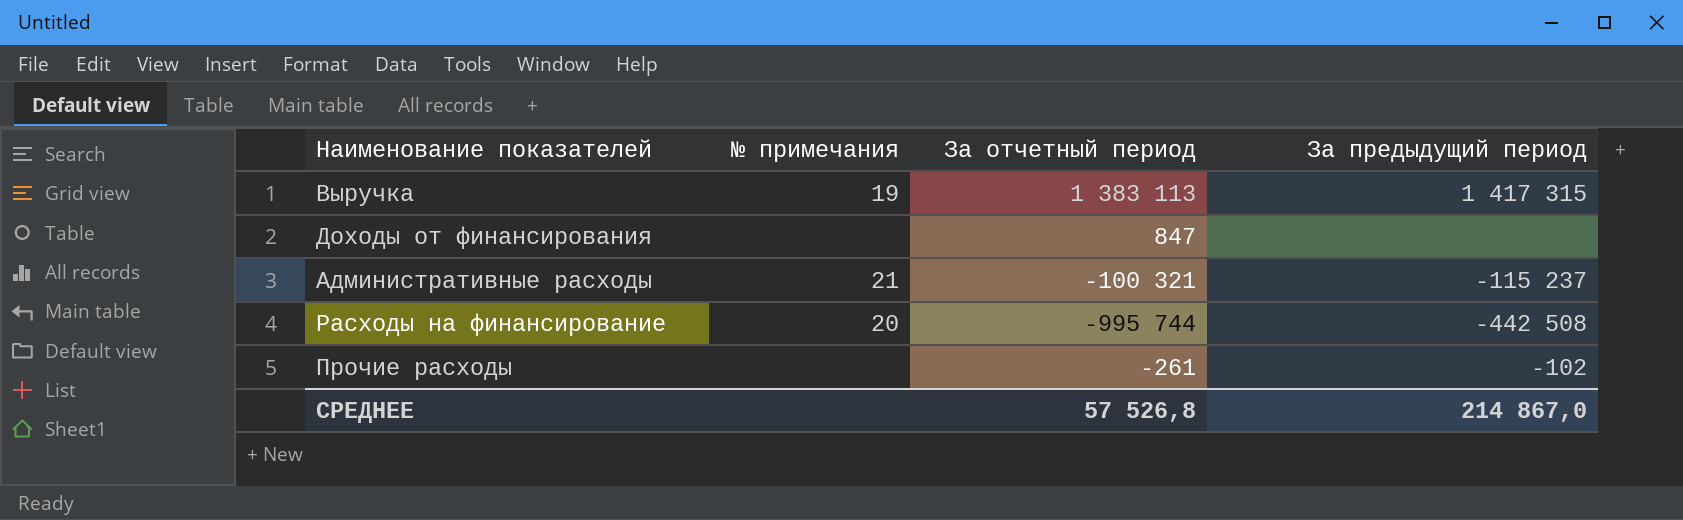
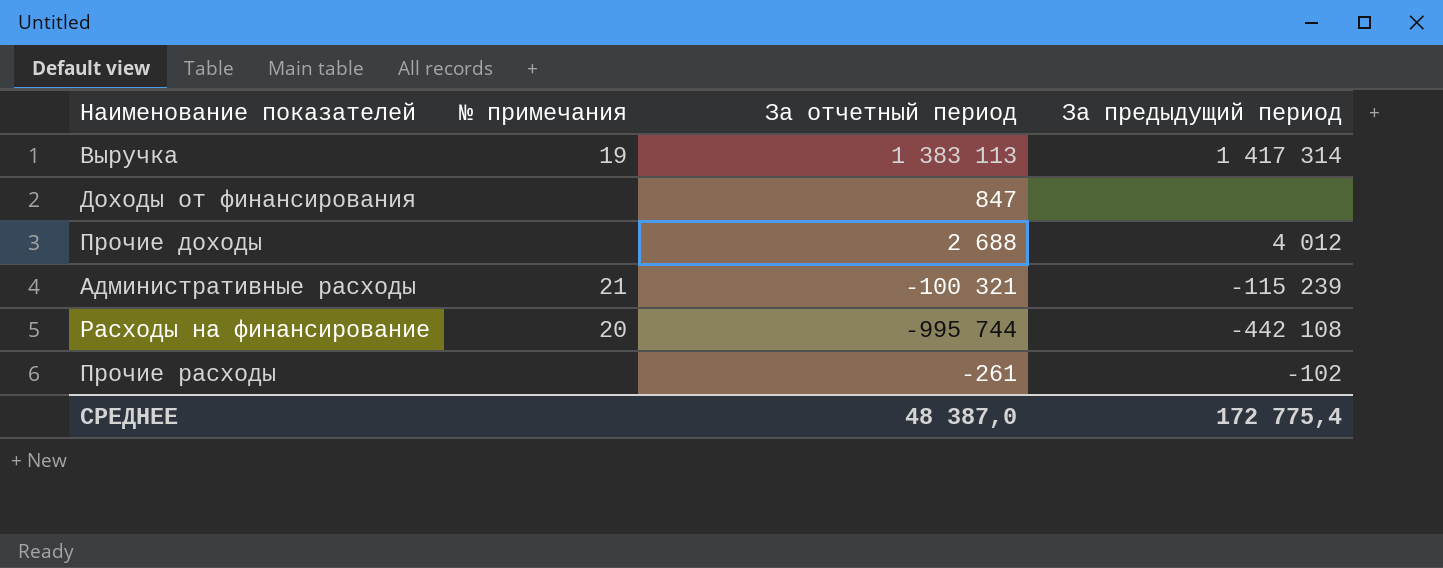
Выручка | За предыдущий период: 1 417 315 -> 1 417 314
row Прочие доходы: none -> none | 2 688 | 4 012
Административные расходы | За предыдущий период: -115 237 -> -115 239
Расходы на финансирование | За предыдущий период: -442 508 -> -442 108
СРЕДНЕЕ | За отчетный период: 57 526,8 -> 48 387,0
СРЕДНЕЕ | За предыдущий период: 214 867,0 -> 172 775,4

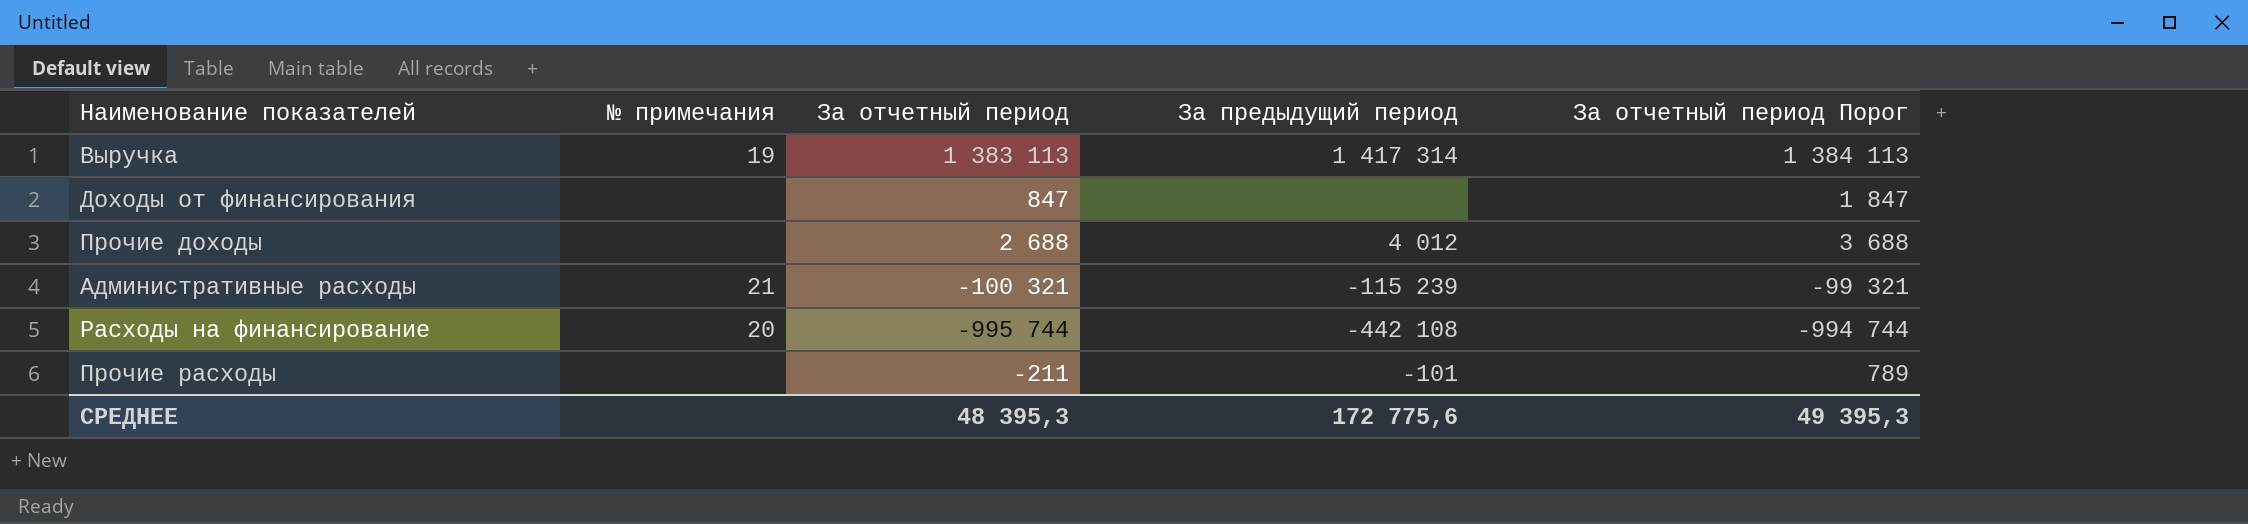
column За отчетный период Порог | formula: none -> [За отчетный период] + 1000
Прочие расходы | За отчетный период: -261 -> -211
Прочие расходы | За предыдущий период: -102 -> -101
СРЕДНЕЕ | За отчетный период: 48 387,0 -> 48 395,3
СРЕДНЕЕ | За предыдущий период: 172 775,4 -> 172 775,6

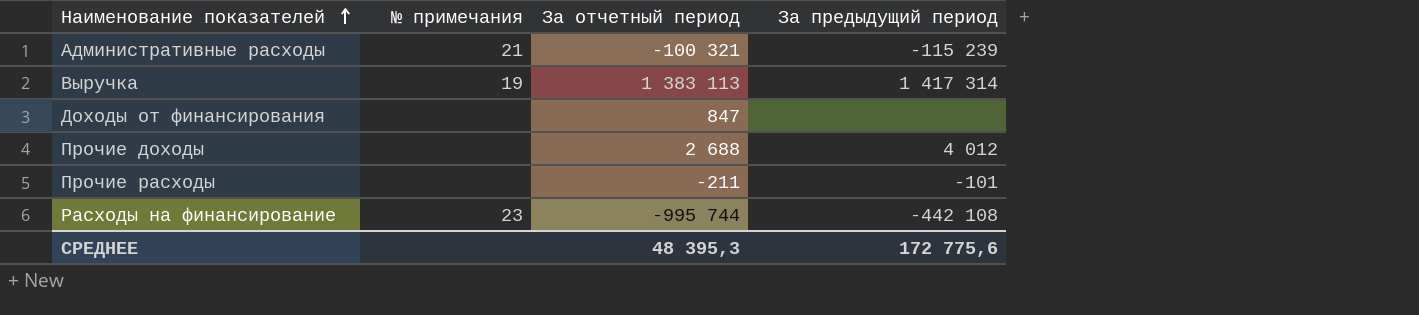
row order: none -> Наименование показателей ascending
column За отчетный период Порог | formula: [За отчетный период] + 1000 -> none
Расходы на финансирование | № примечания: 20 -> 23

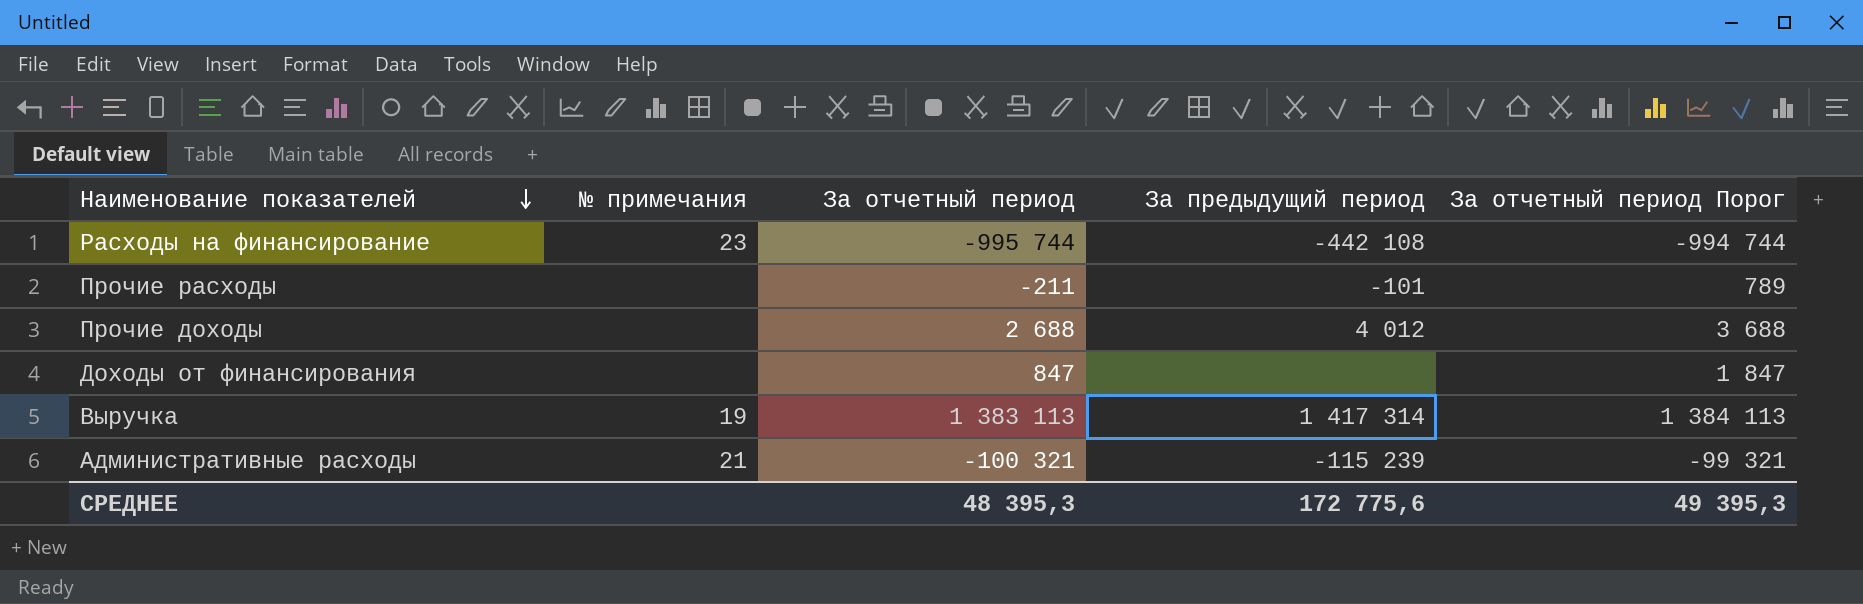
row order: Наименование показателей ascending -> Наименование показателей descending
column За отчетный период Порог | formula: none -> [За отчетный период] + 1000

